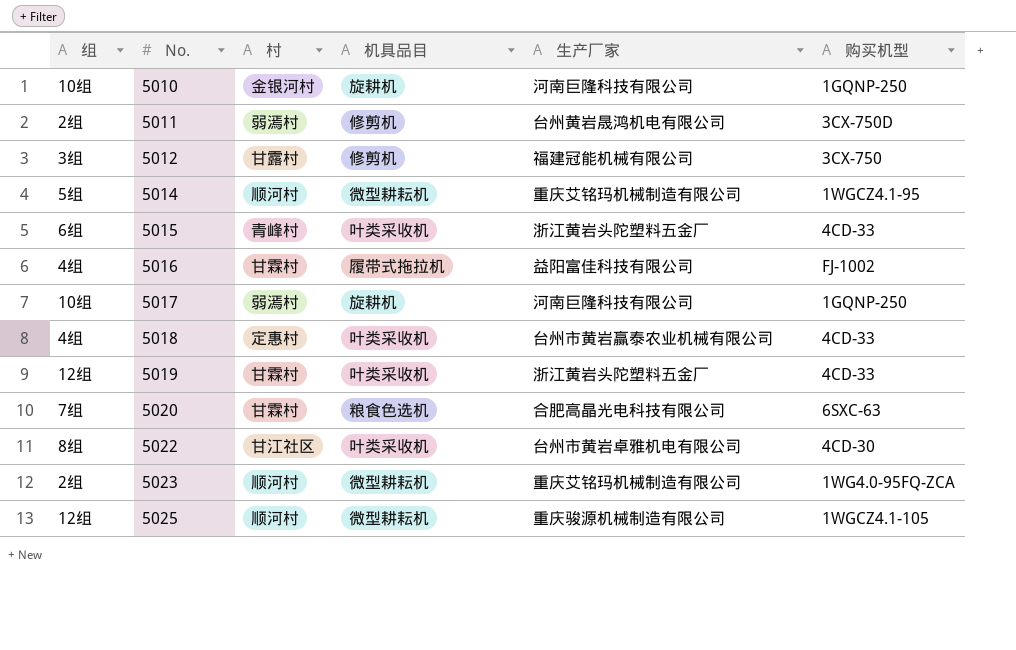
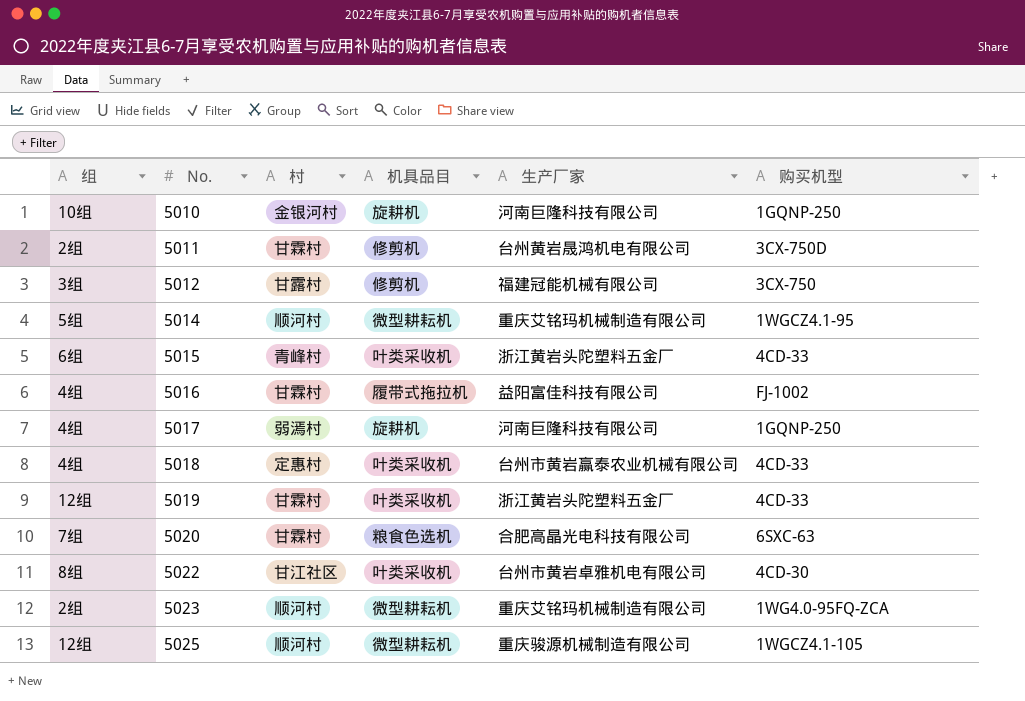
5011 | 村: 弱漹村 -> 甘霖村
5017 | 组: 10组 -> 4组

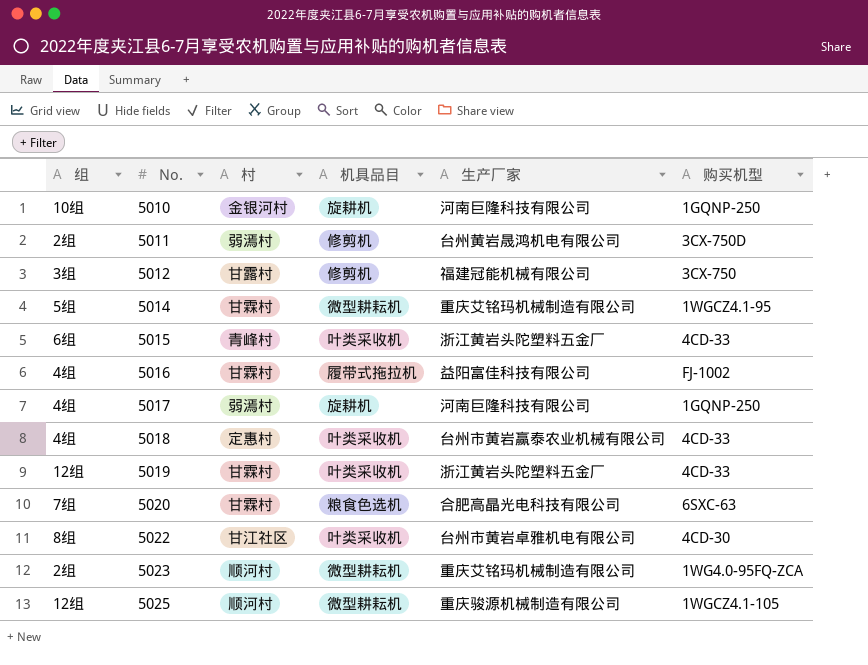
5011 | 村: 甘霖村 -> 弱漹村
5014 | 村: 顺河村 -> 甘霖村

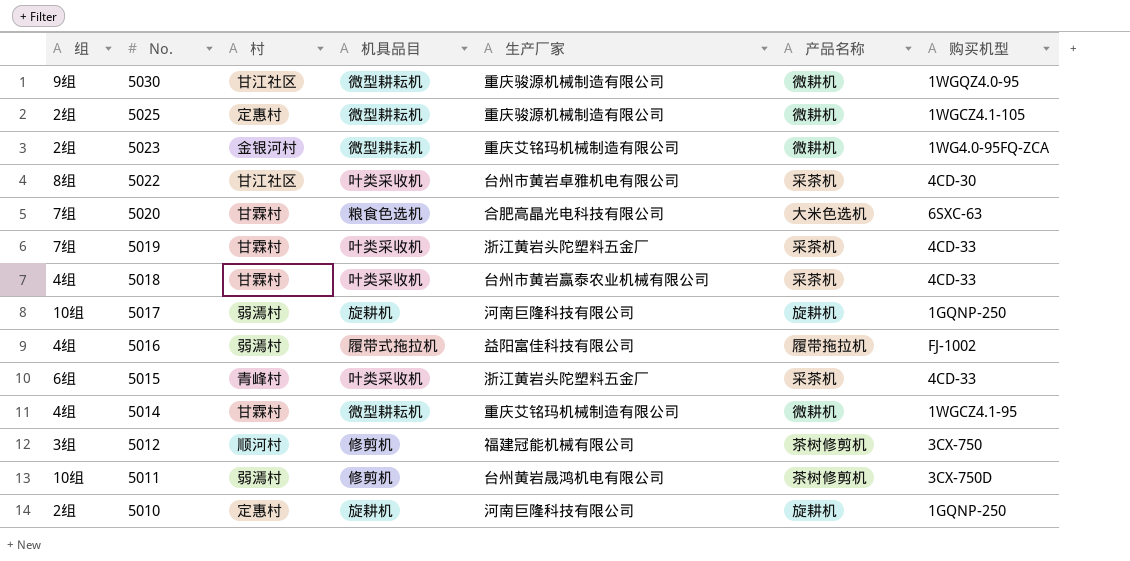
row order: No. ascending -> No. descending
column 产品名称 | position: none -> 6
row 5030: none -> 9组 | 甘江社区 | 微型耕耘机 | 重庆骏源机械制造有限公司 | 微耕机 | 1WGQZ4.0-95
5025 | 组: 12组 -> 2组
5025 | 村: 顺河村 -> 定惠村
5023 | 村: 顺河村 -> 金银河村
5019 | 组: 12组 -> 7组
5018 | 村: 定惠村 -> 甘霖村
5017 | 组: 4组 -> 10组
5016 | 村: 甘霖村 -> 弱漹村
5014 | 组: 5组 -> 4组
5012 | 村: 甘露村 -> 顺河村
5011 | 组: 2组 -> 10组
5010 | 组: 10组 -> 2组
5010 | 村: 金银河村 -> 定惠村

